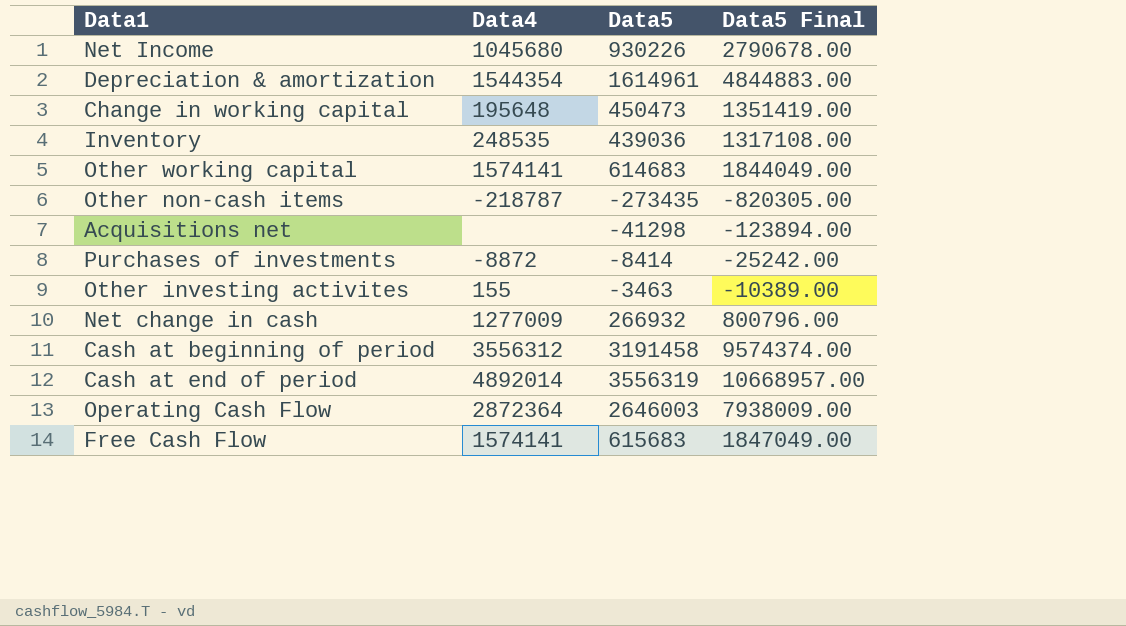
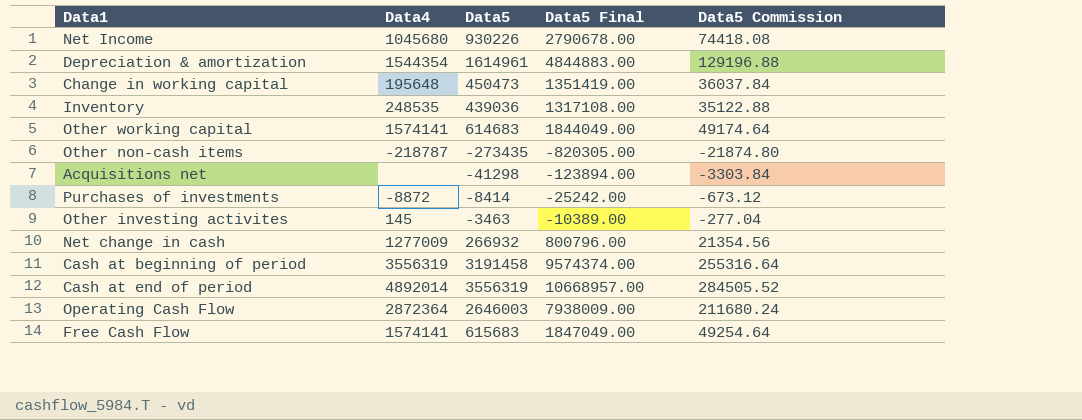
column Data5 Commission | formula: none -> [Data5] * 0.08
Other investing activites | Data4: 155 -> 145
Cash at beginning of period | Data4: 3556312 -> 3556319

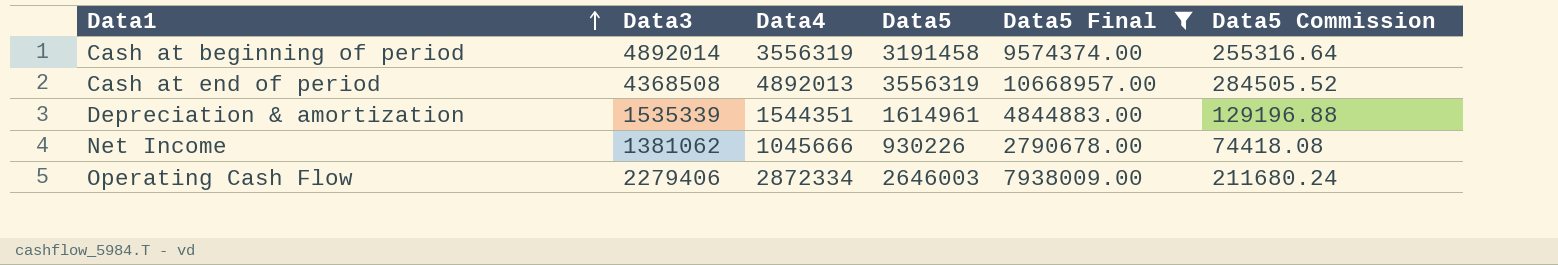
filter: none -> Data5 Final >= 2790678.00
row order: none -> Data1 ascending
column Data3 | position: none -> 2
Cash at end of period | Data4: 4892014 -> 4892013
Depreciation & amortization | Data4: 1544354 -> 1544351
Net Income | Data4: 1045680 -> 1045666
Operating Cash Flow | Data4: 2872364 -> 2872334

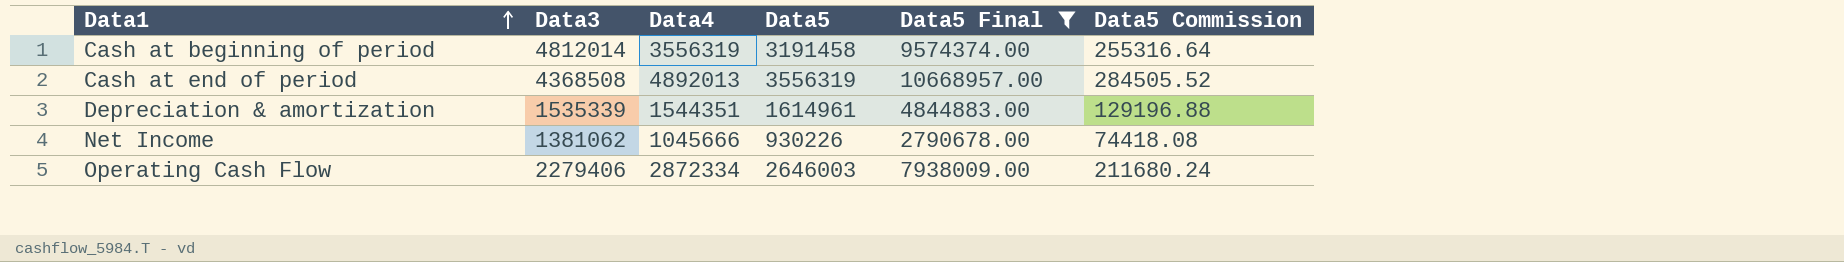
Cash at beginning of period | Data3: 4892014 -> 4812014

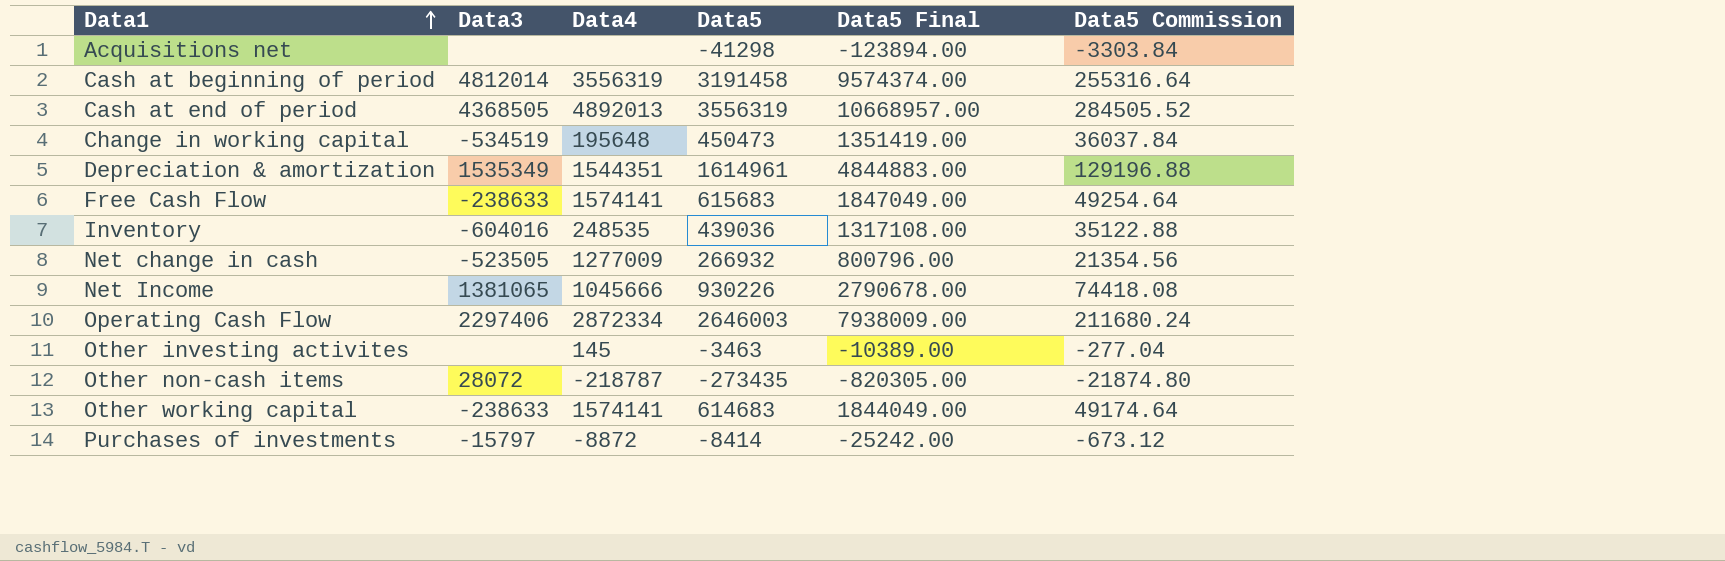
filter: Data5 Final >= 2790678.00 -> none
Cash at end of period | Data3: 4368508 -> 4368505
Depreciation & amortization | Data3: 1535339 -> 1535349
Net Income | Data3: 1381062 -> 1381065
Operating Cash Flow | Data3: 2279406 -> 2297406

